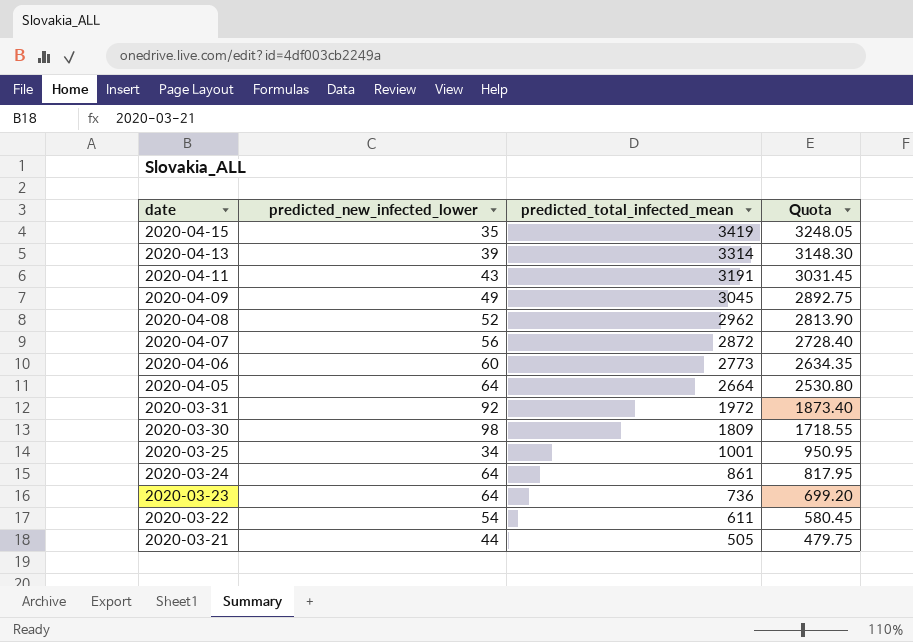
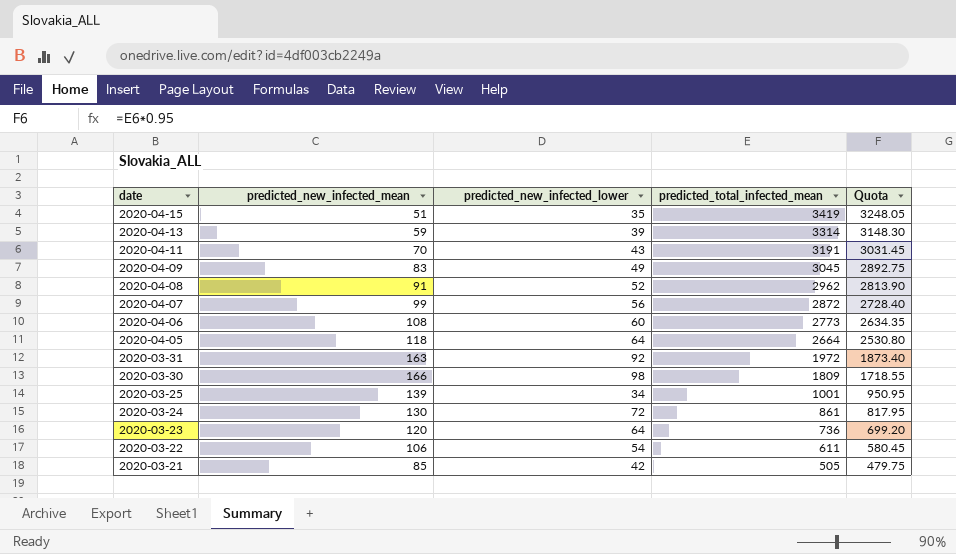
column predicted_new_infected_mean | position: none -> 2
2020-03-24 | predicted_new_infected_lower: 64 -> 72
2020-03-21 | predicted_new_infected_lower: 44 -> 42

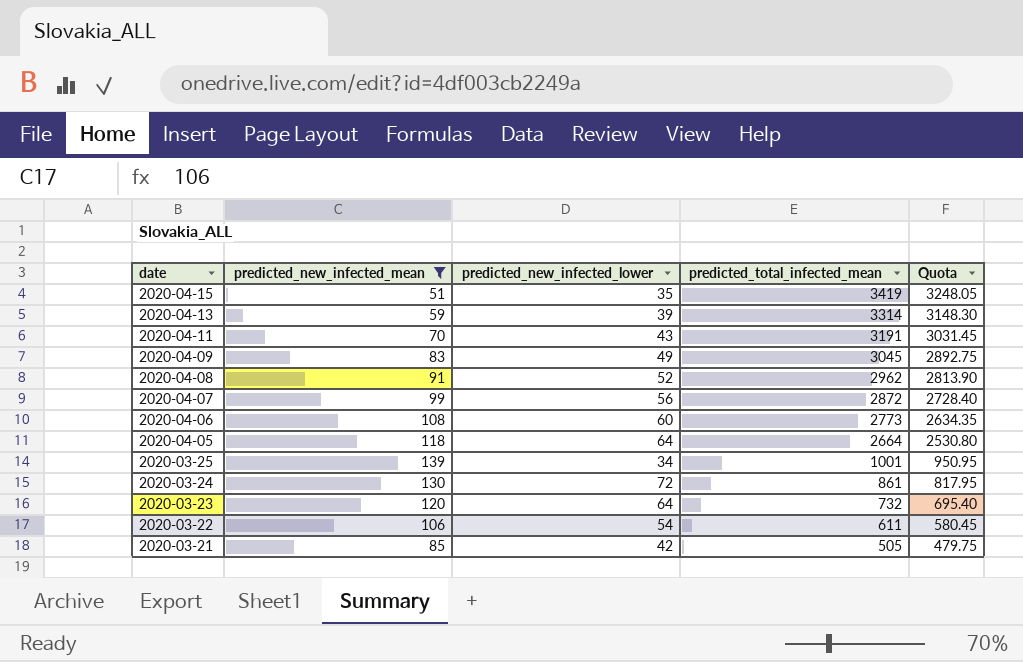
filter: none -> predicted_new_infected_mean <= 139
2020-03-23 | predicted_total_infected_mean: 736 -> 732
2020-03-23 | Quota: 699.20 -> 695.40

